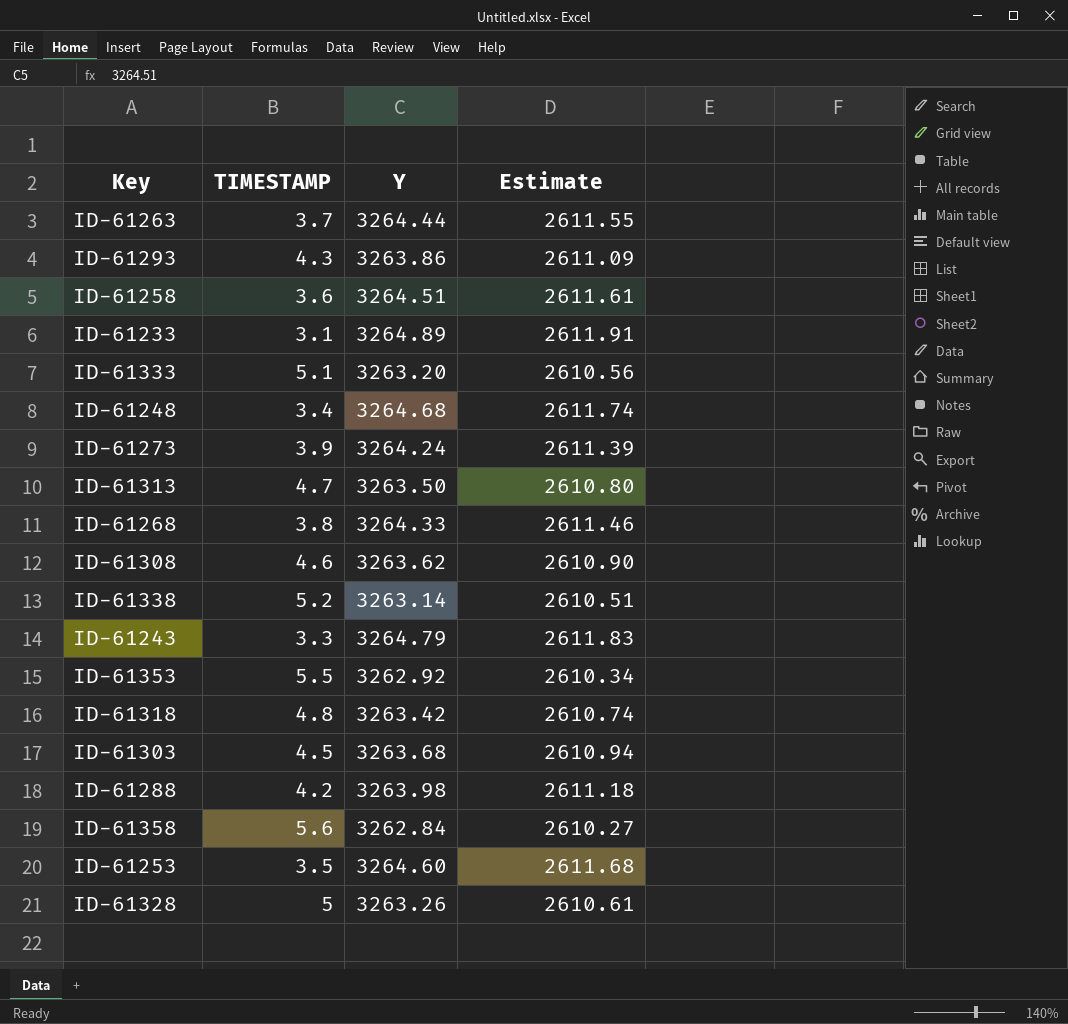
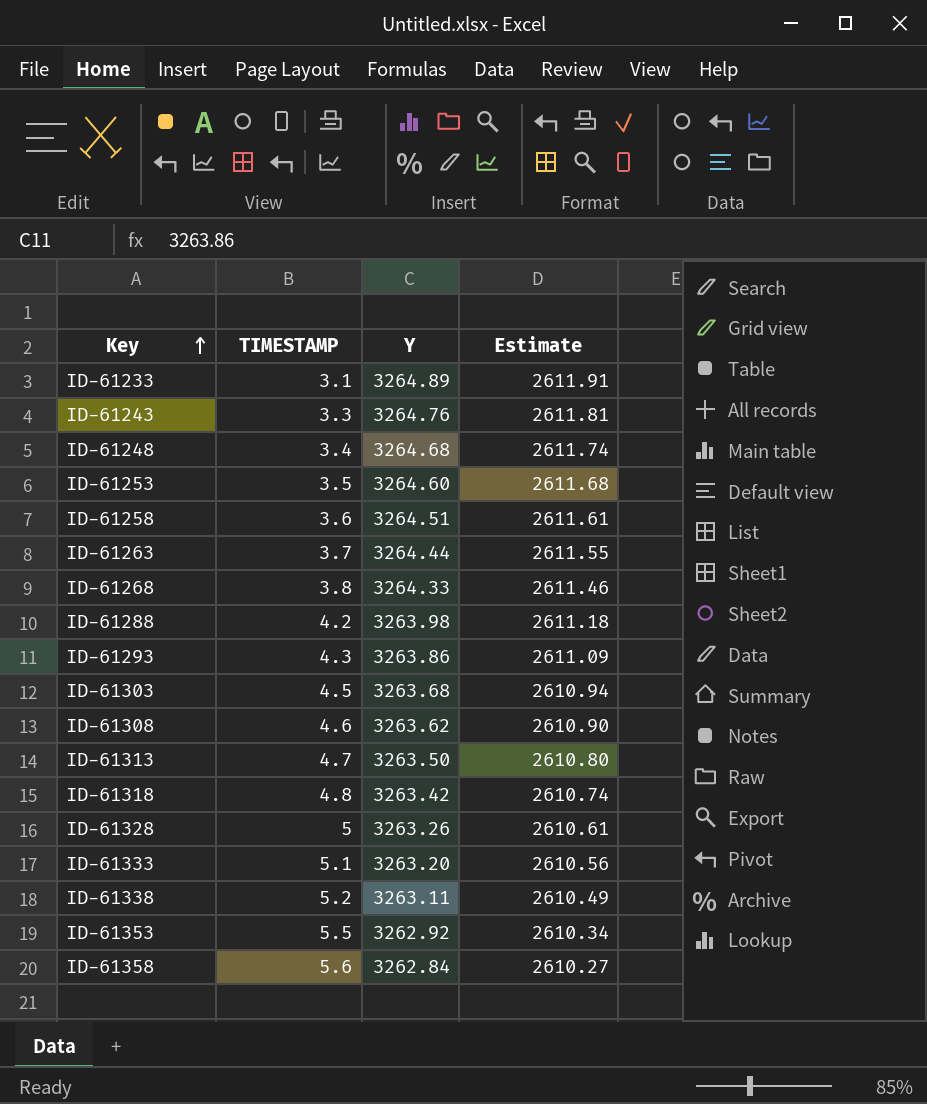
row order: none -> Key ascending
row ID-61273: 3.9 | 3264.24 | 2611.39 -> none
ID-61243 | Y: 3264.79 -> 3264.76
ID-61243 | Estimate: 2611.83 -> 2611.81
ID-61338 | Y: 3263.14 -> 3263.11
ID-61338 | Estimate: 2610.51 -> 2610.49

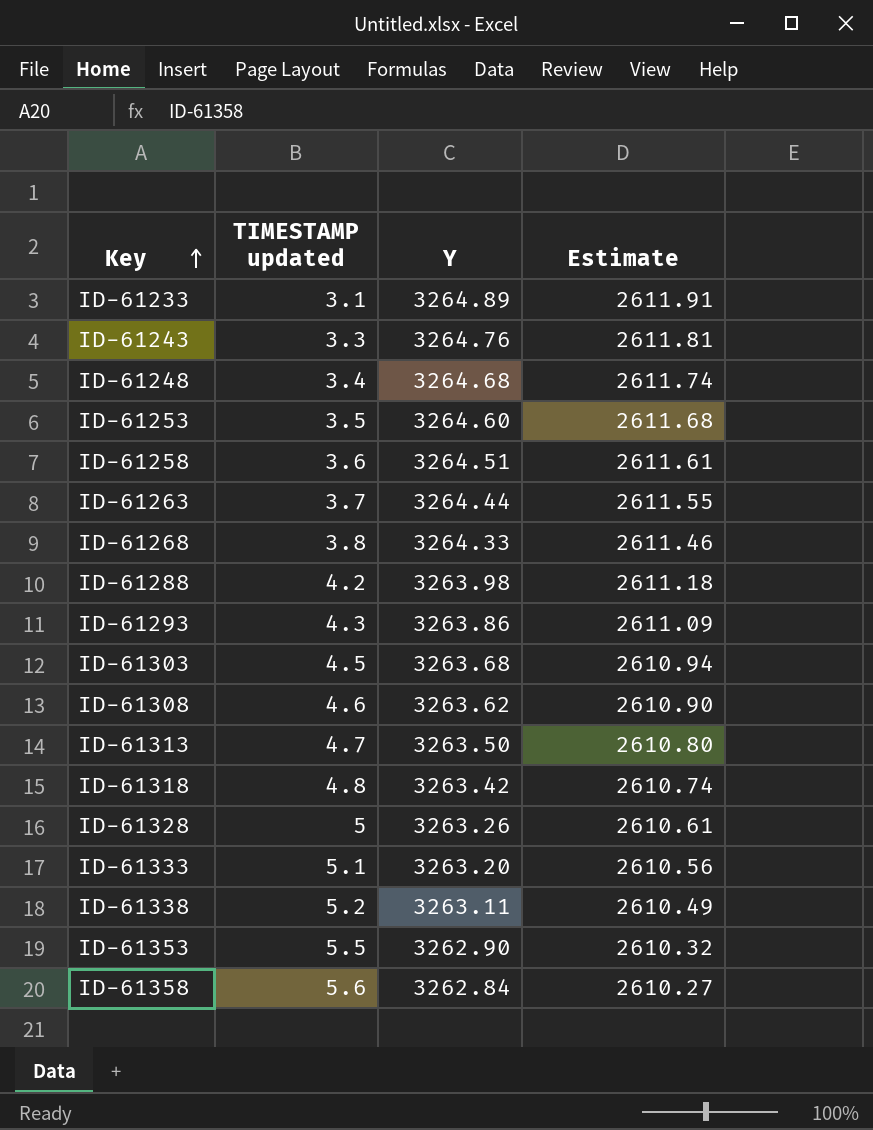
column name: TIMESTAMP -> TIMESTAMP updated
ID-61353 | Y: 3262.92 -> 3262.90
ID-61353 | Estimate: 2610.34 -> 2610.32

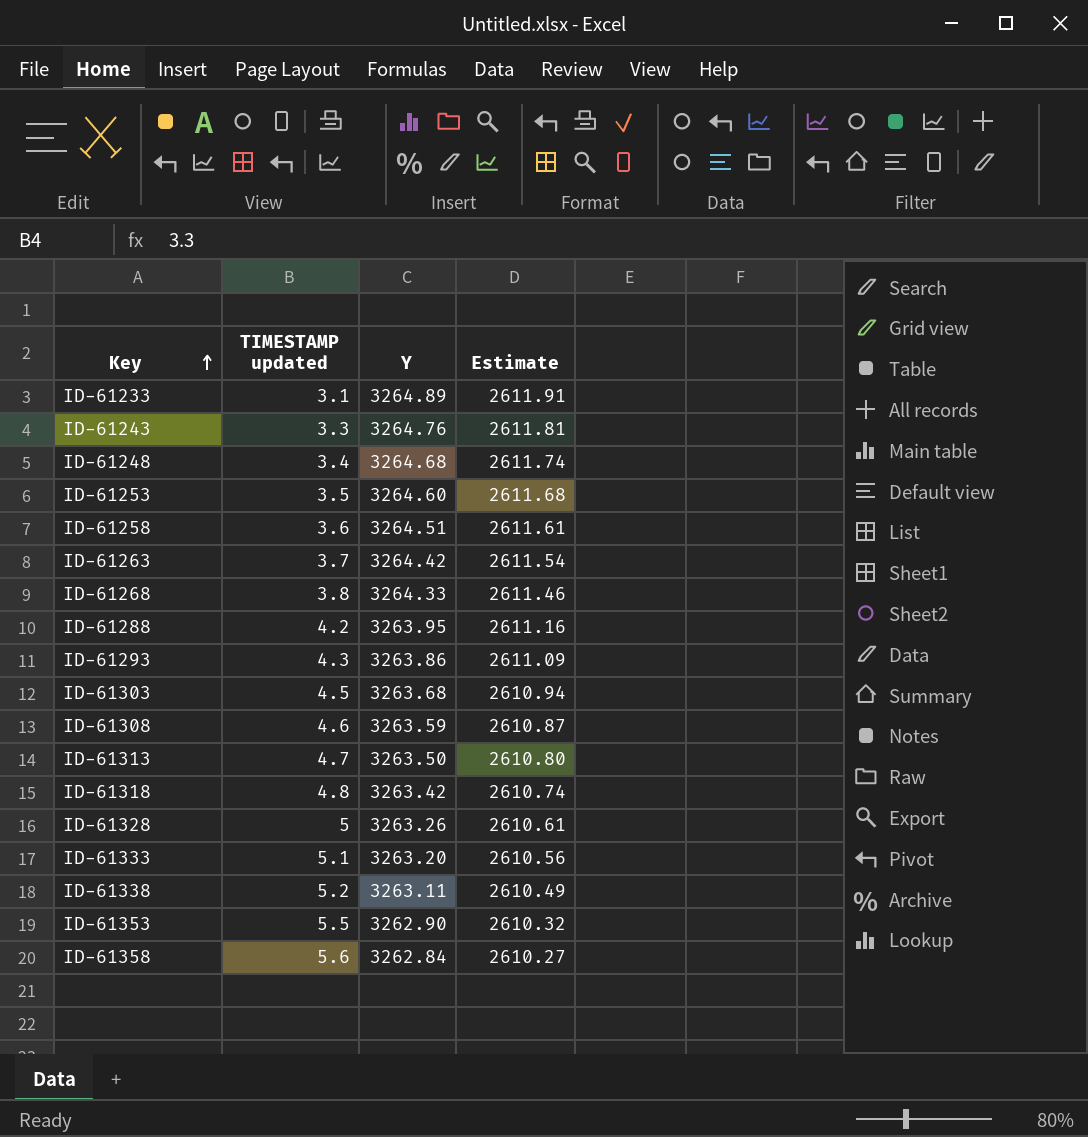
ID-61263 | Y: 3264.44 -> 3264.42
ID-61263 | Estimate: 2611.55 -> 2611.54
ID-61288 | Y: 3263.98 -> 3263.95
ID-61288 | Estimate: 2611.18 -> 2611.16
ID-61308 | Y: 3263.62 -> 3263.59
ID-61308 | Estimate: 2610.90 -> 2610.87

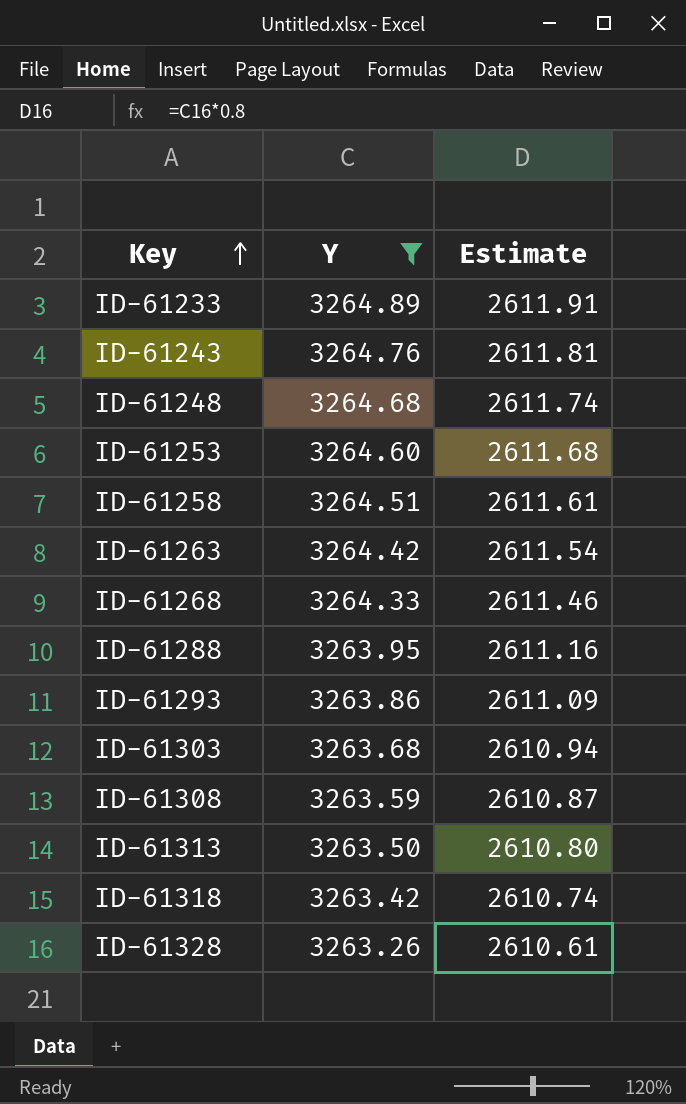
filter: none -> Y >= 3263.26
column TIMESTAMP updated | position: 2 -> none

